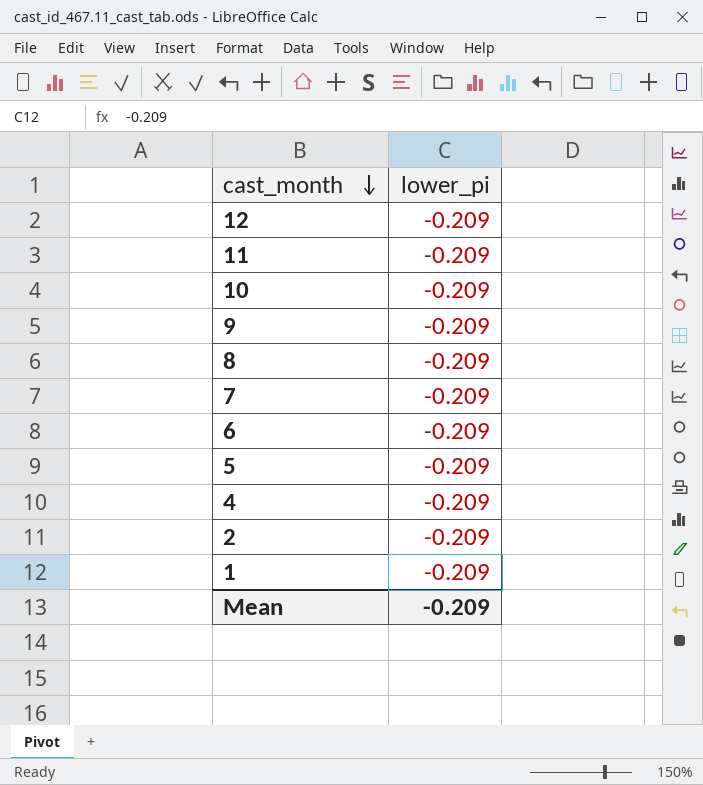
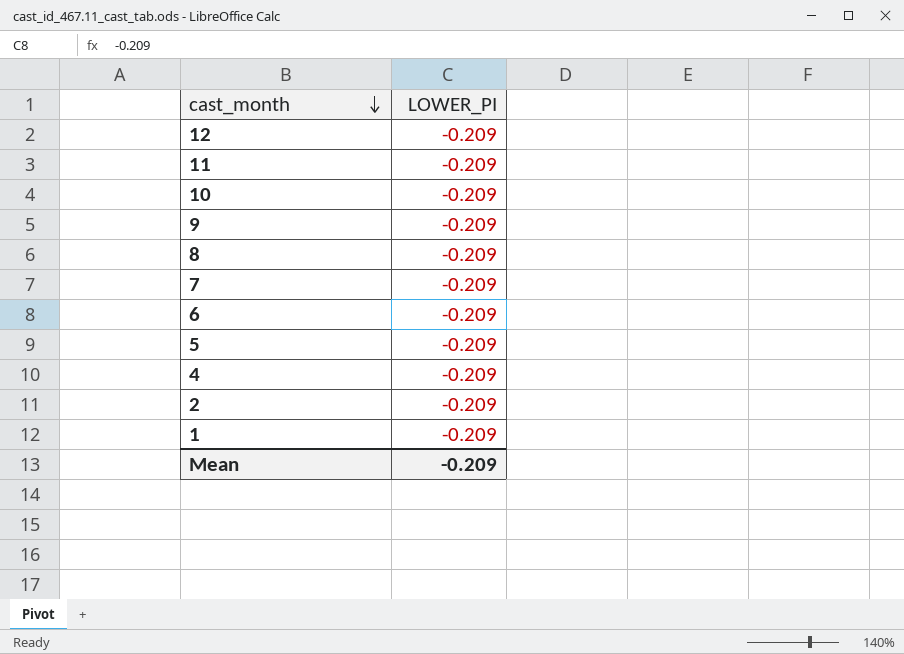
column name: lower_pi -> LOWER_PI

